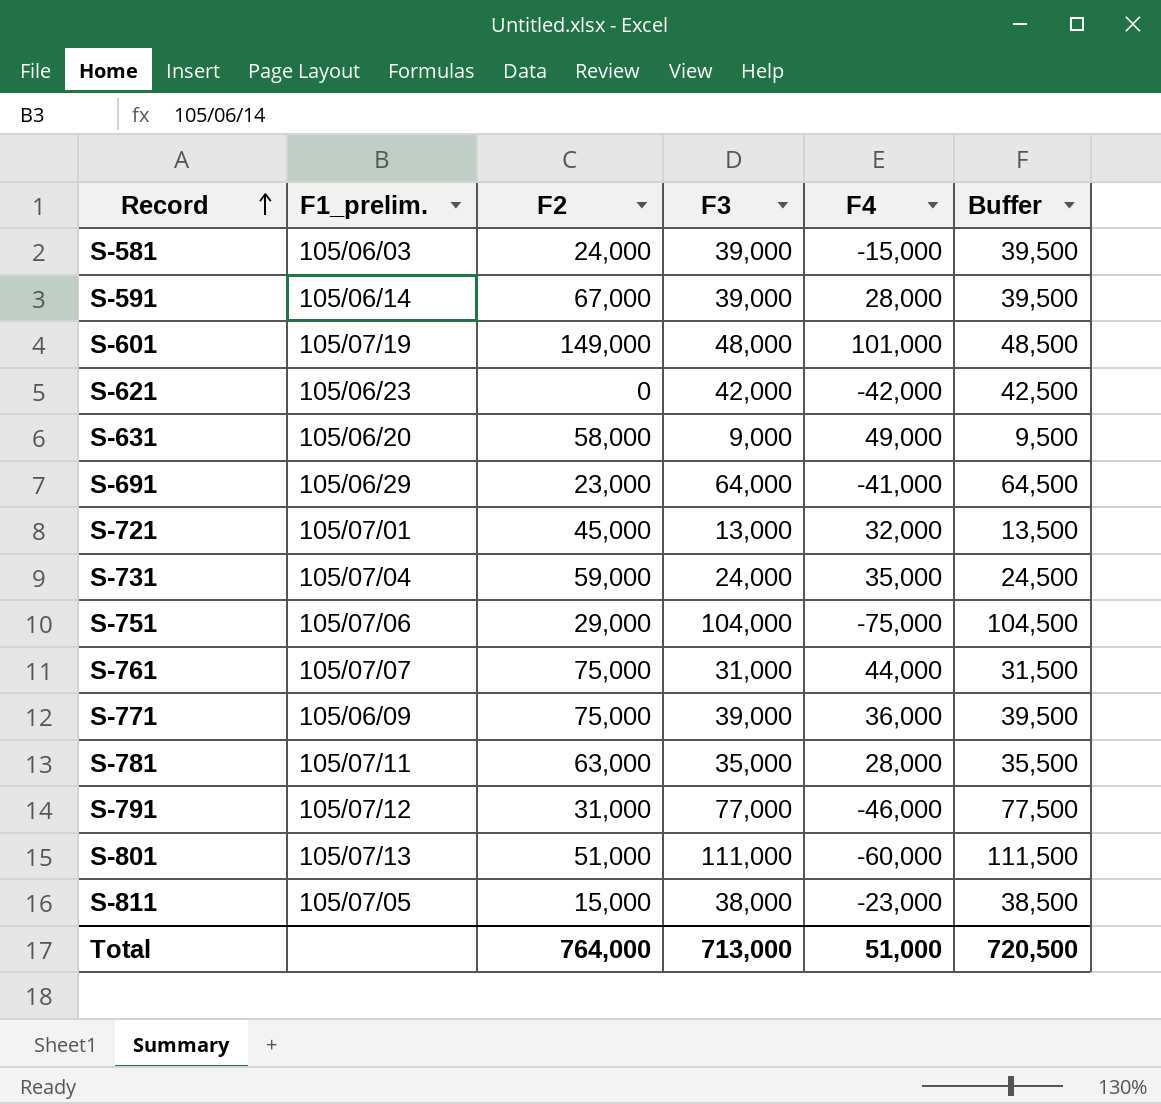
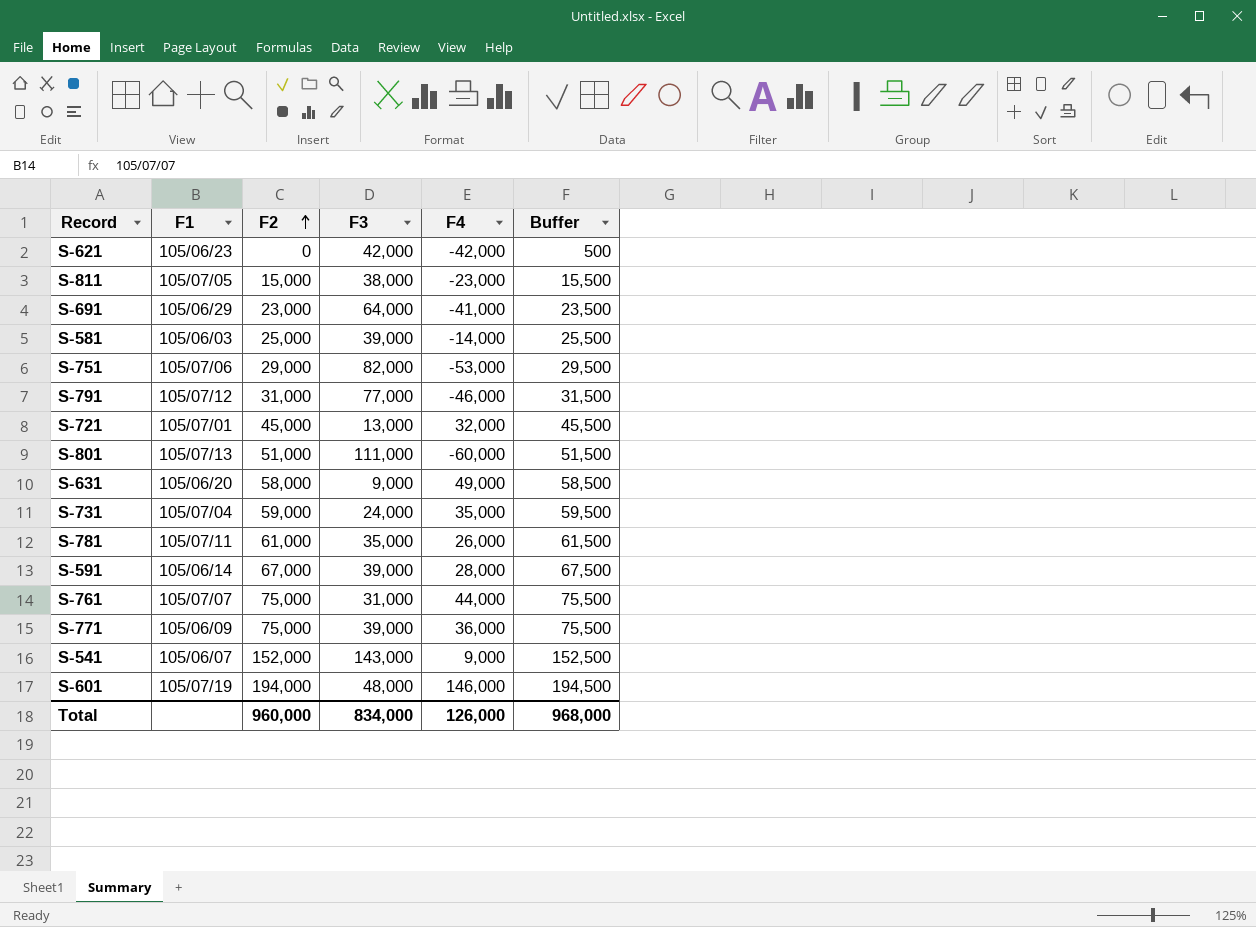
row order: Record ascending -> F2 ascending
column name: F1_prelim. -> F1
column Buffer | formula: [F3] + 500 -> [F2] + 500
S-581 | F2: 24,000 -> 25,000
S-581 | F4: -15,000 -> -14,000
S-751 | F3: 104,000 -> 82,000
S-751 | F4: -75,000 -> -53,000
S-781 | F2: 63,000 -> 61,000
S-781 | F4: 28,000 -> 26,000
row S-541: none -> 105/06/07 | 152,000 | 143,000 | 9,000 | 152,500
S-601 | F2: 149,000 -> 194,000
S-601 | F4: 101,000 -> 146,000
Total | F2: 764,000 -> 960,000
Total | F3: 713,000 -> 834,000
Total | F4: 51,000 -> 126,000
Total | Buffer: 720,500 -> 968,000

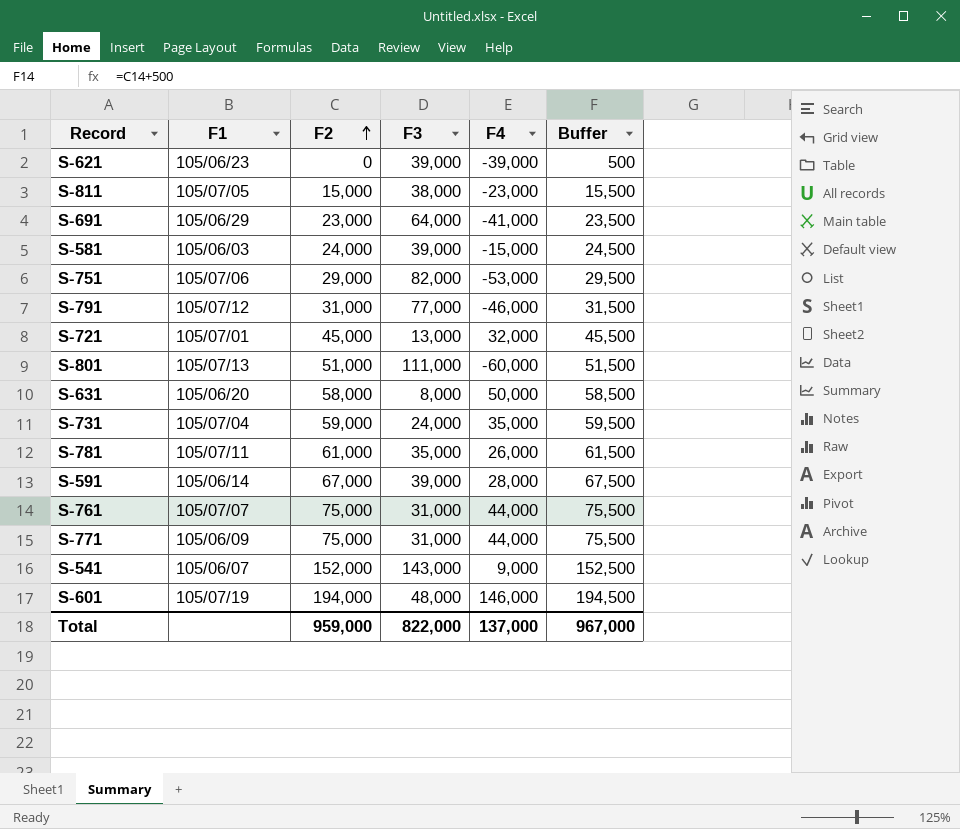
S-621 | F3: 42,000 -> 39,000
S-621 | F4: -42,000 -> -39,000
S-581 | F2: 25,000 -> 24,000
S-581 | F4: -14,000 -> -15,000
S-581 | Buffer: 25,500 -> 24,500
S-631 | F3: 9,000 -> 8,000
S-631 | F4: 49,000 -> 50,000
S-771 | F3: 39,000 -> 31,000
S-771 | F4: 36,000 -> 44,000
Total | F2: 960,000 -> 959,000
Total | F3: 834,000 -> 822,000
Total | F4: 126,000 -> 137,000
Total | Buffer: 968,000 -> 967,000

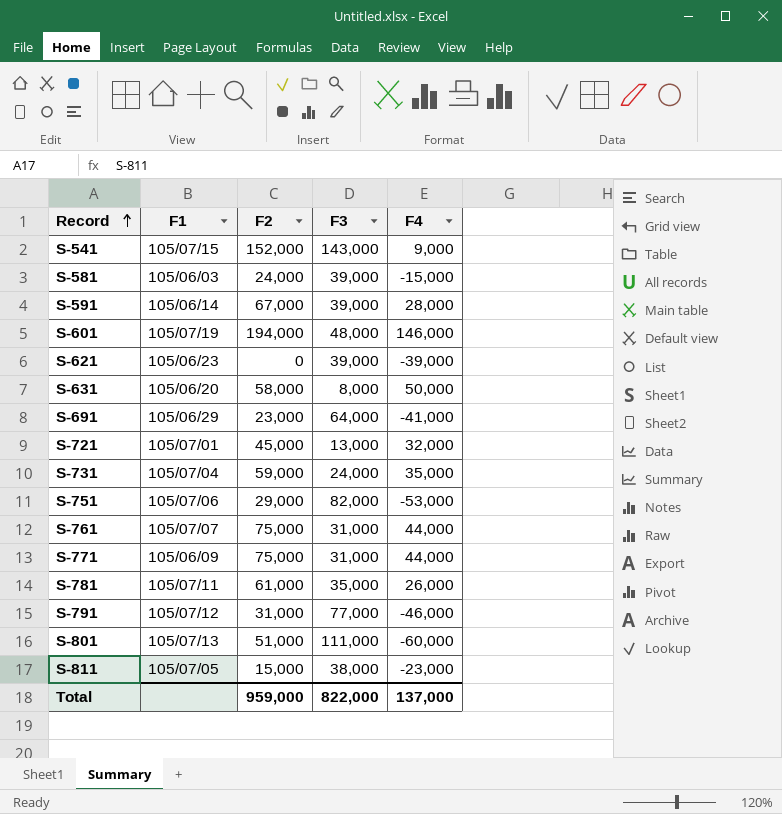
row order: F2 ascending -> Record ascending
column Buffer | formula: [F2] + 500 -> none
S-541 | F1: 105/06/07 -> 105/07/15

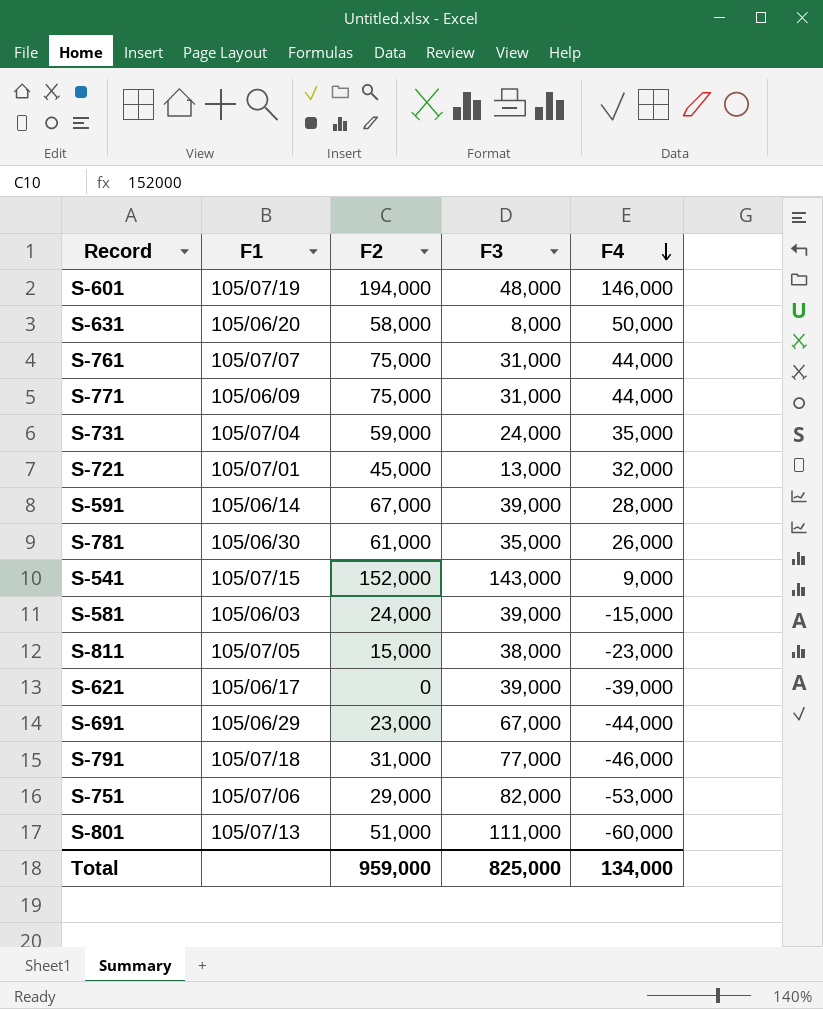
row order: Record ascending -> F4 descending
S-781 | F1: 105/07/11 -> 105/06/30
S-621 | F1: 105/06/23 -> 105/06/17
S-691 | F3: 64,000 -> 67,000
S-691 | F4: -41,000 -> -44,000
S-791 | F1: 105/07/12 -> 105/07/18
Total | F3: 822,000 -> 825,000
Total | F4: 137,000 -> 134,000

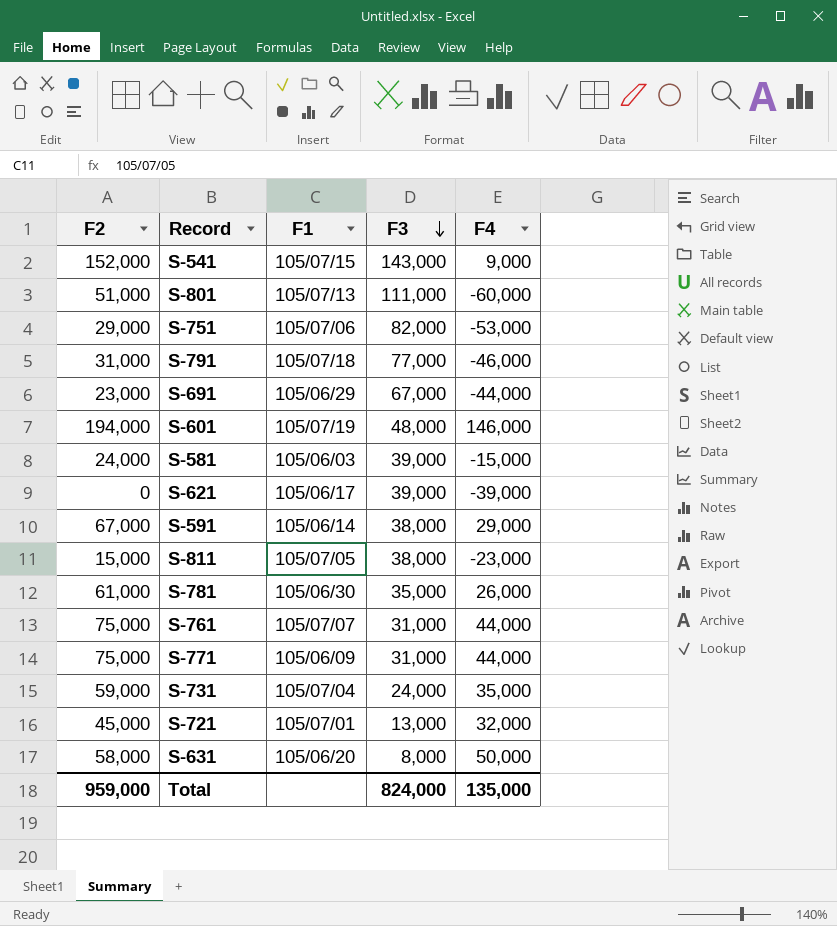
row order: F4 descending -> F3 descending
column F2 | position: 3 -> 1
S-591 | F3: 39,000 -> 38,000
S-591 | F4: 28,000 -> 29,000
Total | F3: 825,000 -> 824,000
Total | F4: 134,000 -> 135,000

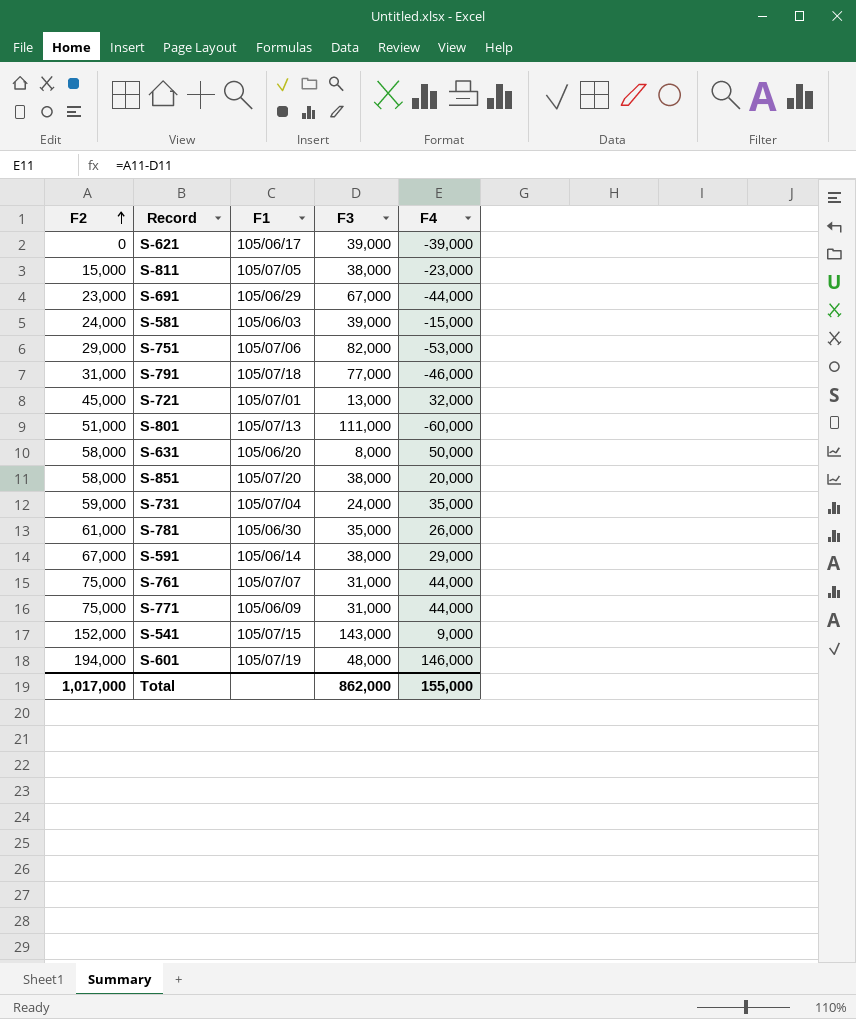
row order: F3 descending -> F2 ascending
row S-851: none -> 58,000 | 105/07/20 | 38,000 | 20,000
Total | F2: 959,000 -> 1,017,000
Total | F3: 824,000 -> 862,000
Total | F4: 135,000 -> 155,000

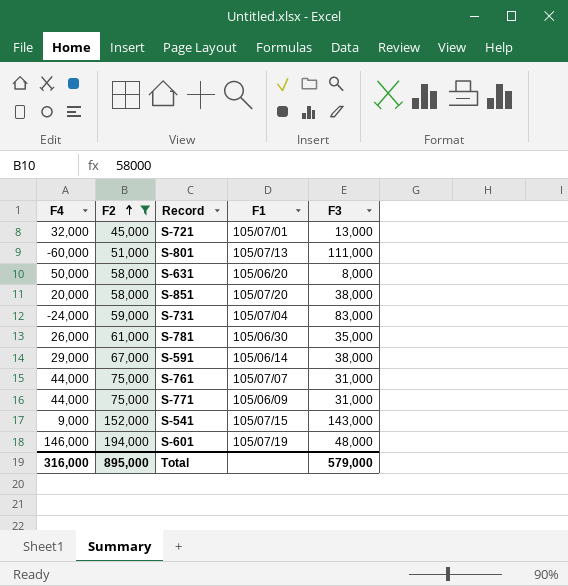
filter: none -> F2 >= 45,000
column F4 | position: 5 -> 1
S-731 | F4: 35,000 -> -24,000
S-731 | F3: 24,000 -> 83,000
Total | F4: 155,000 -> 316,000
Total | F2: 1,017,000 -> 895,000
Total | F3: 862,000 -> 579,000

